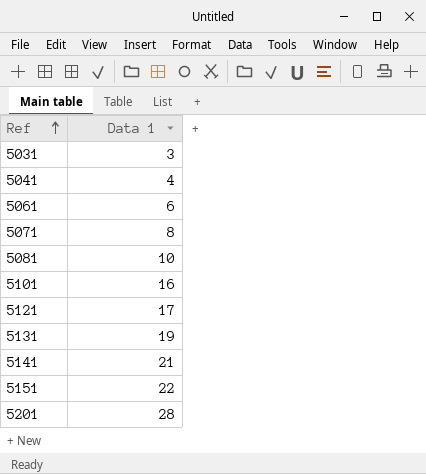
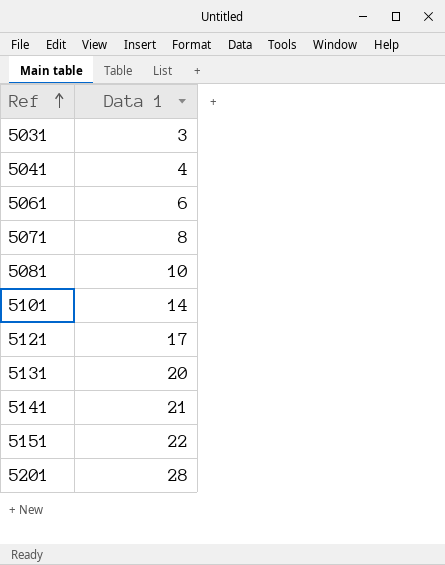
5101 | Data 1: 16 -> 14
5131 | Data 1: 19 -> 20

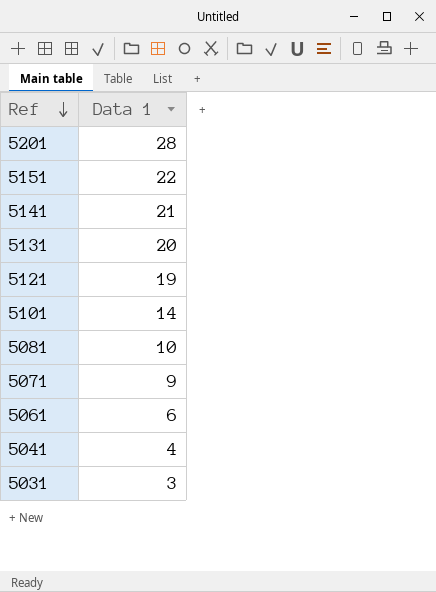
row order: Ref ascending -> Ref descending
5121 | Data 1: 17 -> 19
5071 | Data 1: 8 -> 9

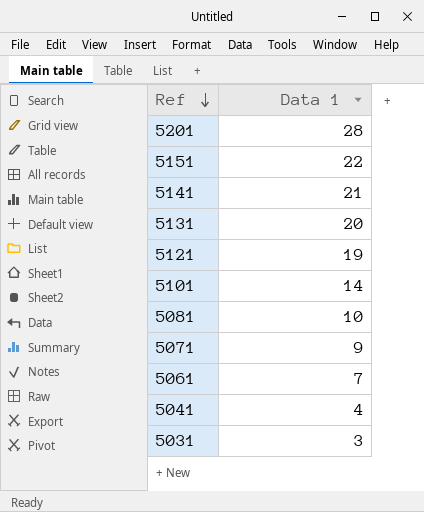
5061 | Data 1: 6 -> 7

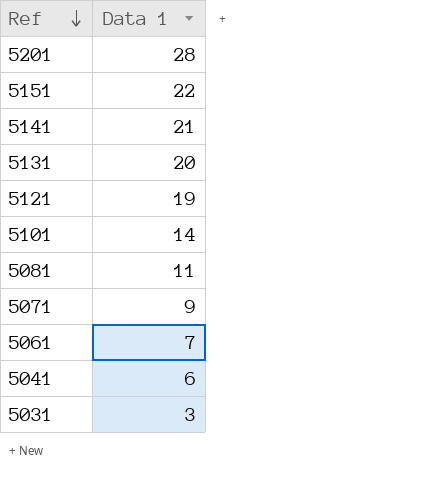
5081 | Data 1: 10 -> 11
5041 | Data 1: 4 -> 6

